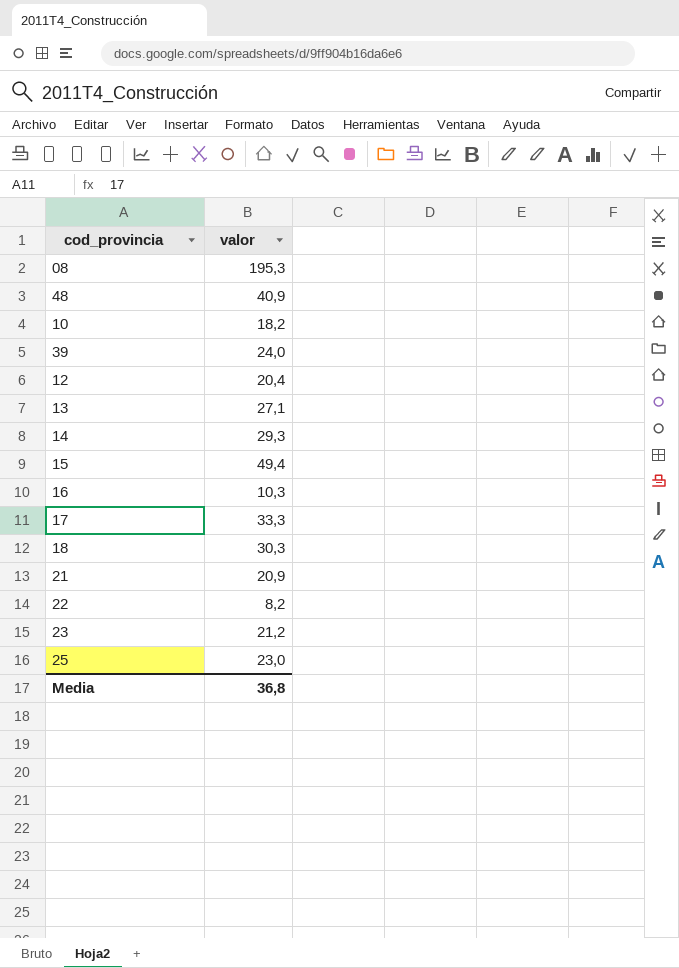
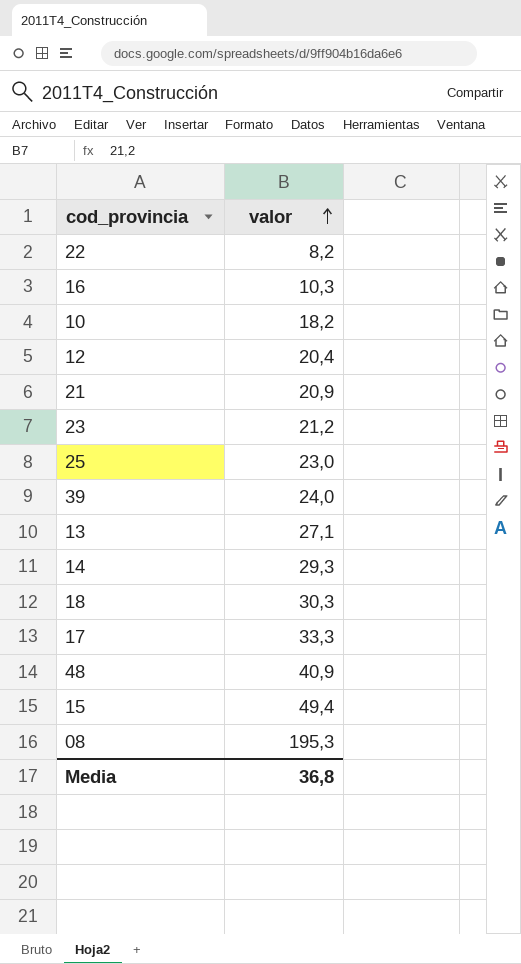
row order: none -> valor ascending

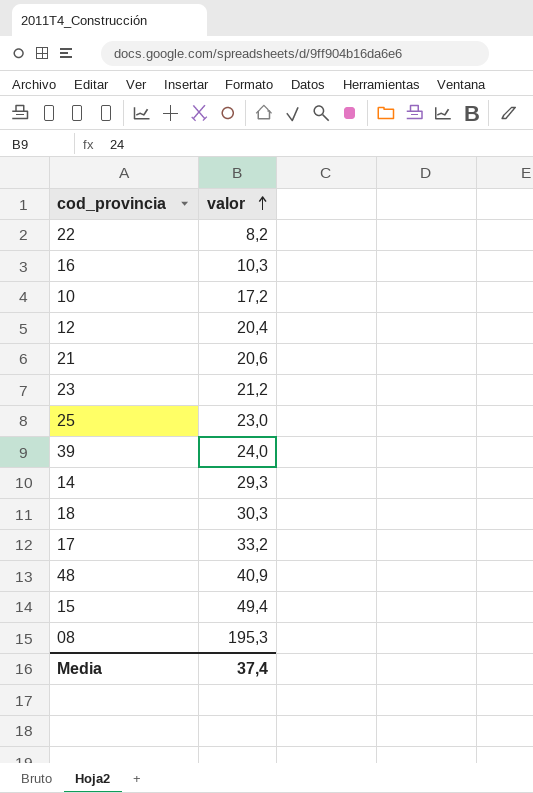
row 13: 27,1 -> none
10 | valor: 18,2 -> 17,2
21 | valor: 20,9 -> 20,6
17 | valor: 33,3 -> 33,2
Media | valor: 36,8 -> 37,4

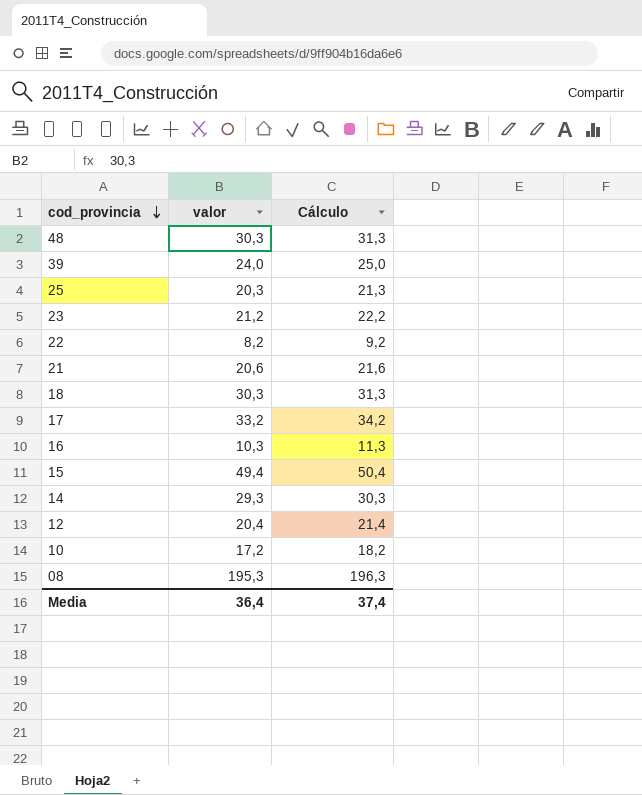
row order: valor ascending -> cod_provincia descending
column Cálculo | formula: none -> [valor] + 1
48 | valor: 40,9 -> 30,3
25 | valor: 23,0 -> 20,3
Media | valor: 37,4 -> 36,4

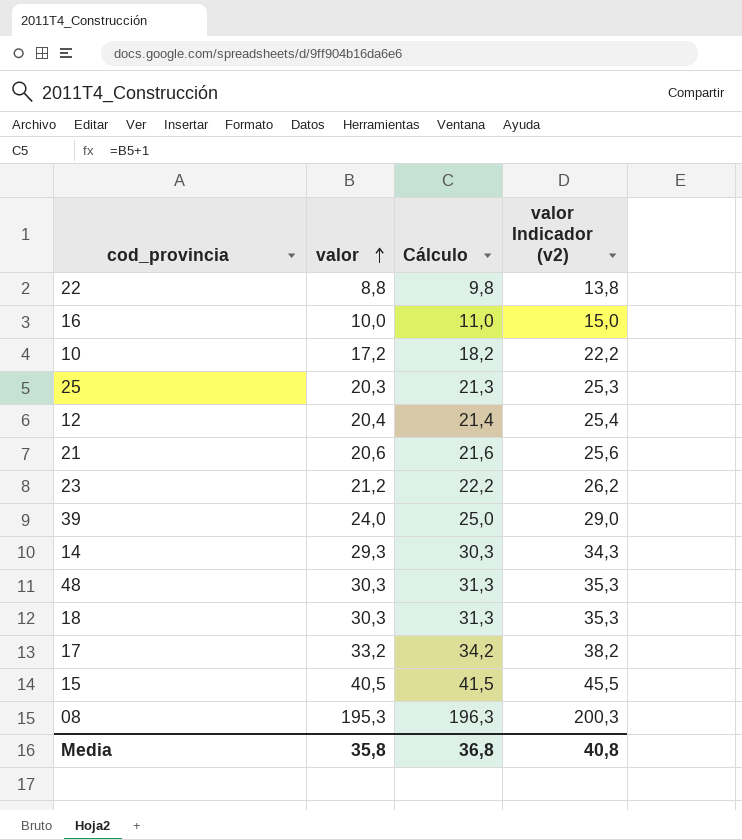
row order: cod_provincia descending -> valor ascending
column valor Indicador (v2) | formula: none -> [valor] + 5
22 | valor: 8,2 -> 8,8
22 | Cálculo: 9,2 -> 9,8
16 | valor: 10,3 -> 10,0
16 | Cálculo: 11,3 -> 11,0
15 | valor: 49,4 -> 40,5
15 | Cálculo: 50,4 -> 41,5
Media | valor: 36,4 -> 35,8
Media | Cálculo: 37,4 -> 36,8

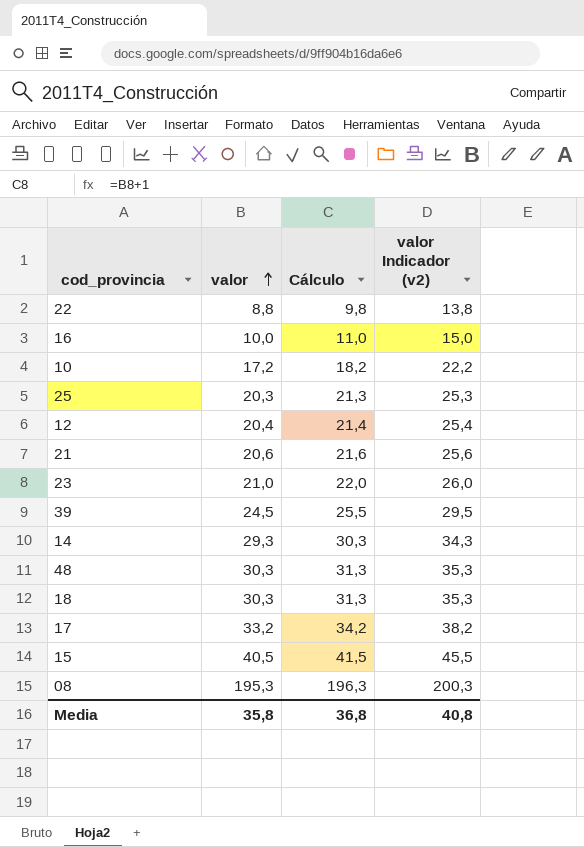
23 | valor: 21,2 -> 21,0
23 | Cálculo: 22,2 -> 22,0
23 | valor Indicador (v2): 26,2 -> 26,0
39 | valor: 24,0 -> 24,5
39 | Cálculo: 25,0 -> 25,5
39 | valor Indicador (v2): 29,0 -> 29,5

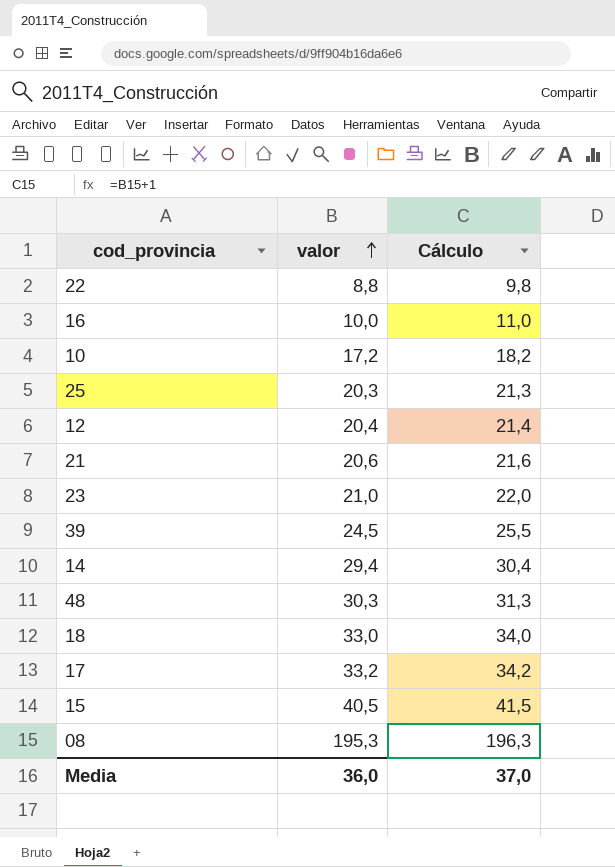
column valor Indicador (v2) | formula: [valor] + 5 -> none
14 | valor: 29,3 -> 29,4
14 | Cálculo: 30,3 -> 30,4
18 | valor: 30,3 -> 33,0
18 | Cálculo: 31,3 -> 34,0
Media | valor: 35,8 -> 36,0
Media | Cálculo: 36,8 -> 37,0

